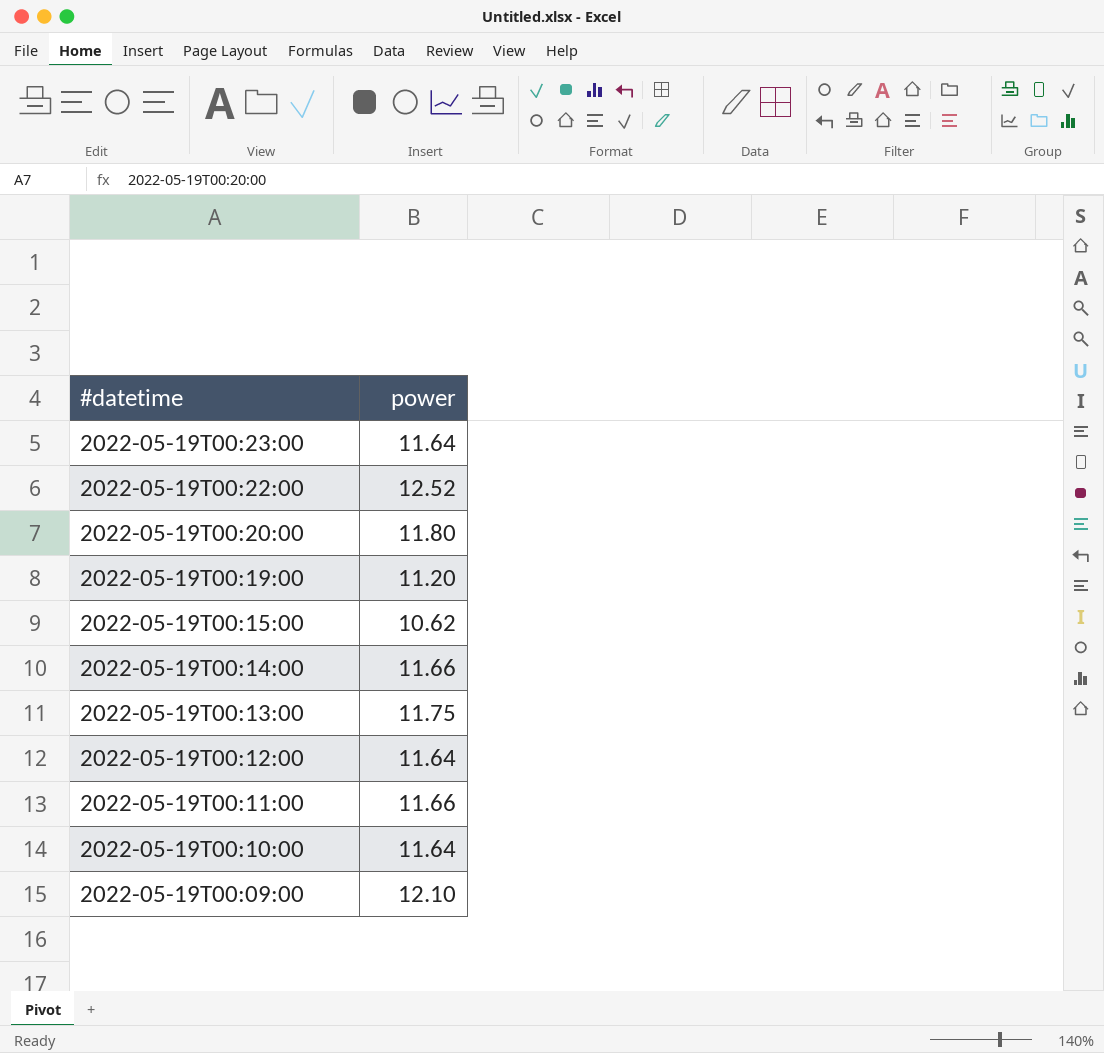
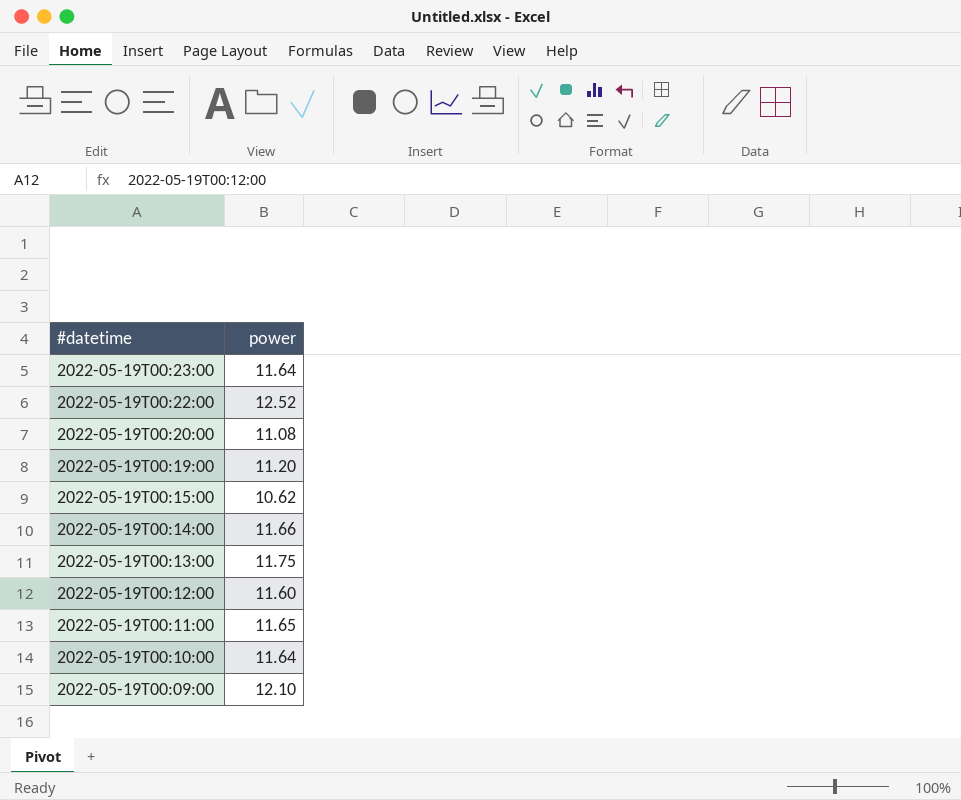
2022-05-19T00:20:00 | power: 11.80 -> 11.08
2022-05-19T00:12:00 | power: 11.64 -> 11.60
2022-05-19T00:11:00 | power: 11.66 -> 11.65

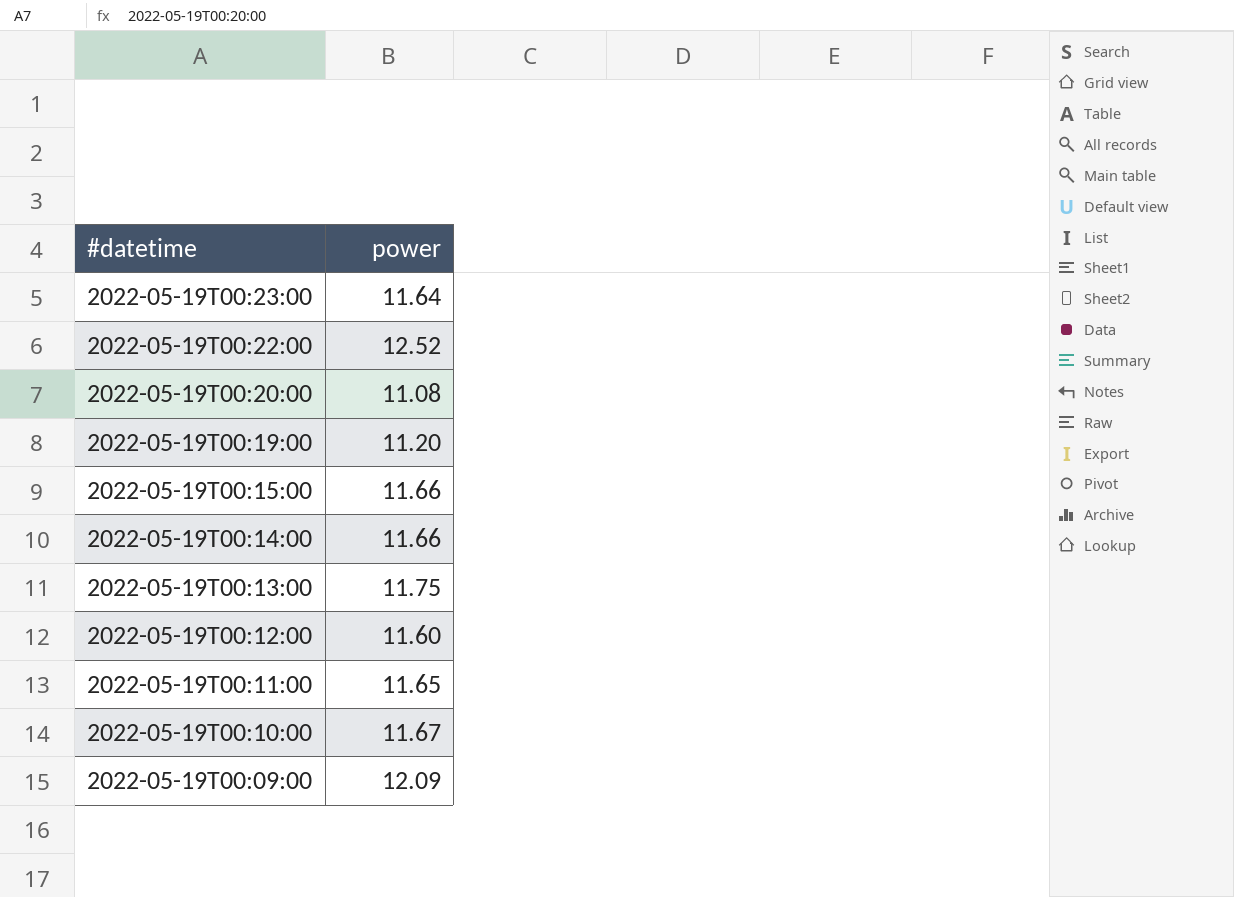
2022-05-19T00:15:00 | power: 10.62 -> 11.66
2022-05-19T00:10:00 | power: 11.64 -> 11.67
2022-05-19T00:09:00 | power: 12.10 -> 12.09

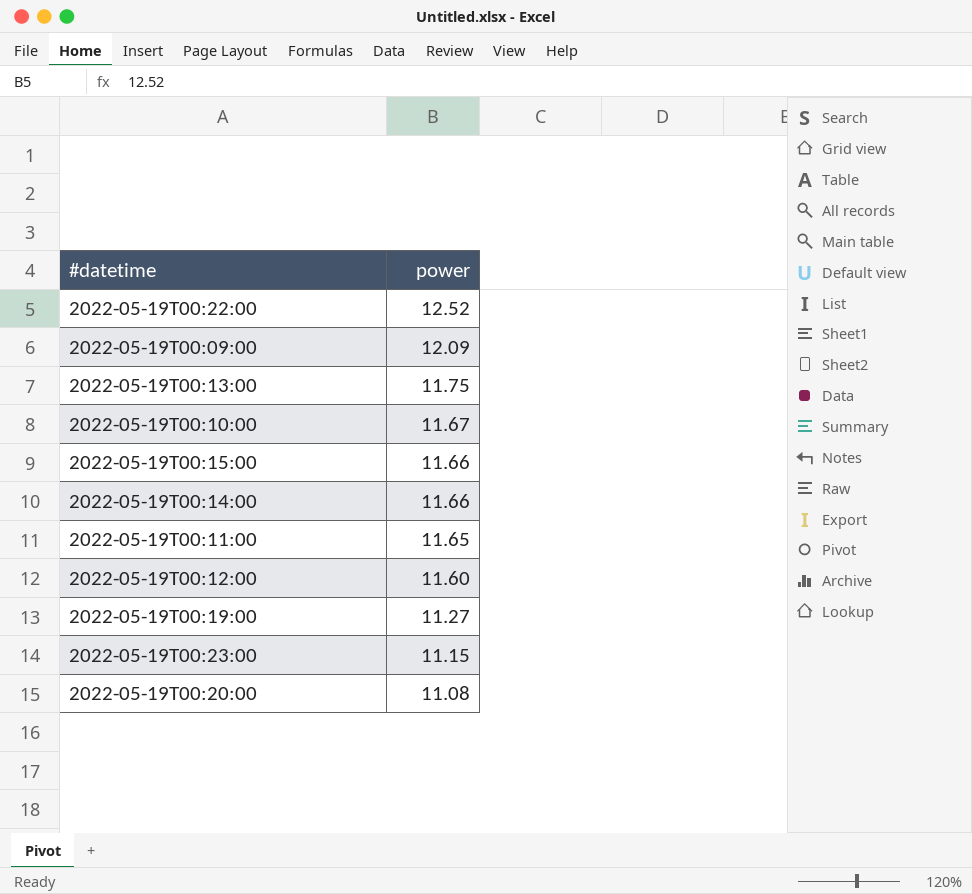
row order: #datetime descending -> power descending
2022-05-19T00:19:00 | power: 11.20 -> 11.27
2022-05-19T00:23:00 | power: 11.64 -> 11.15

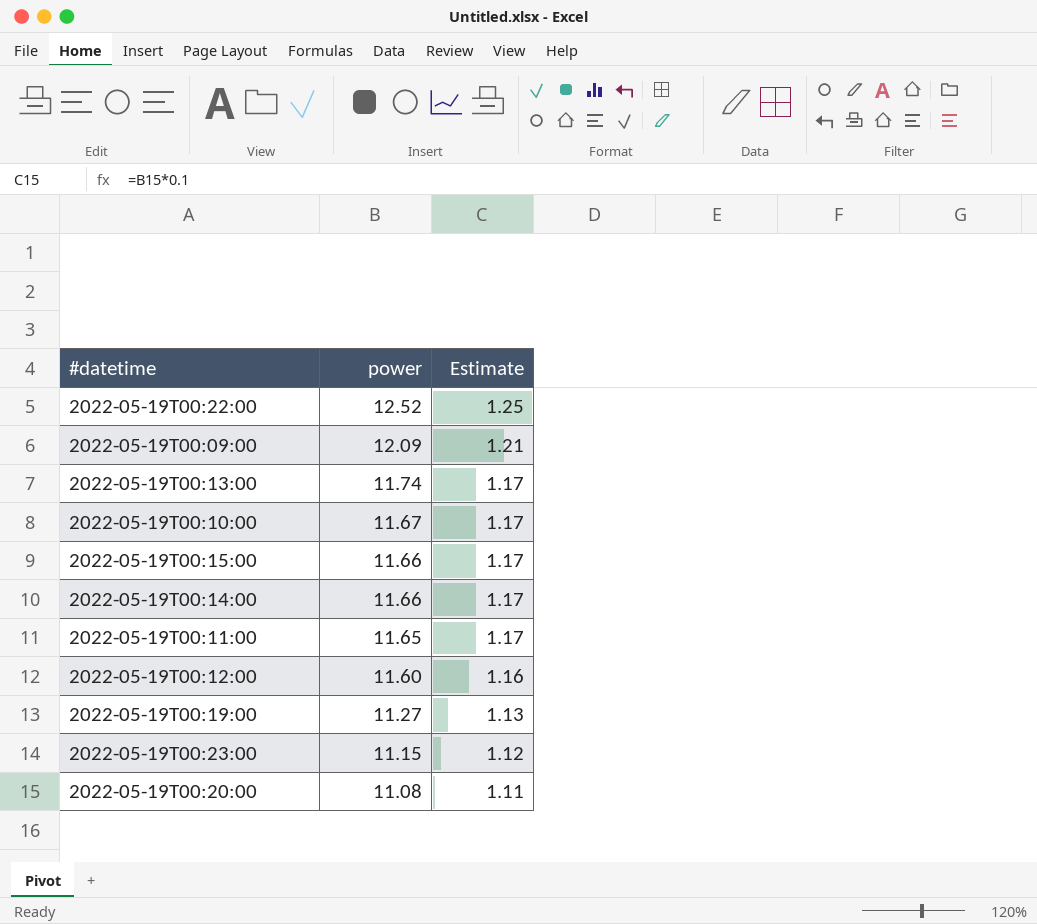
column Estimate | formula: none -> [power] * 0.1
2022-05-19T00:13:00 | power: 11.75 -> 11.74

